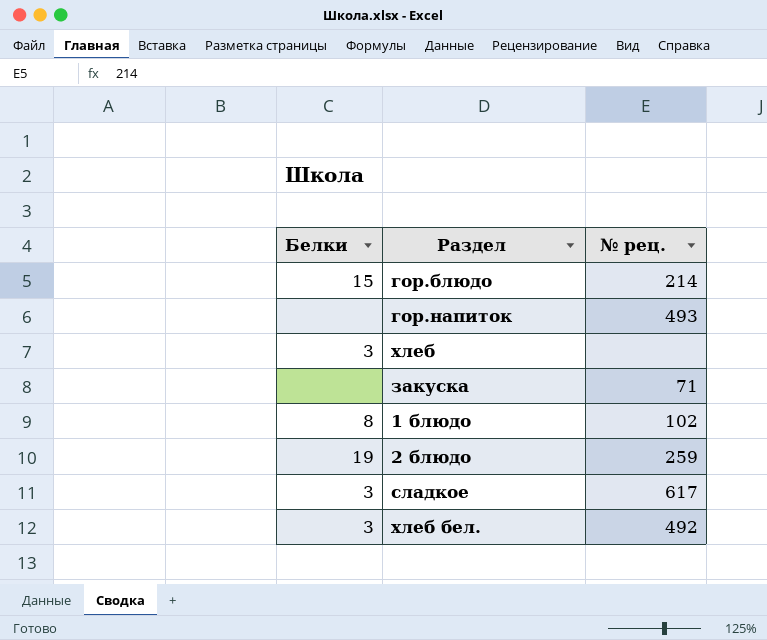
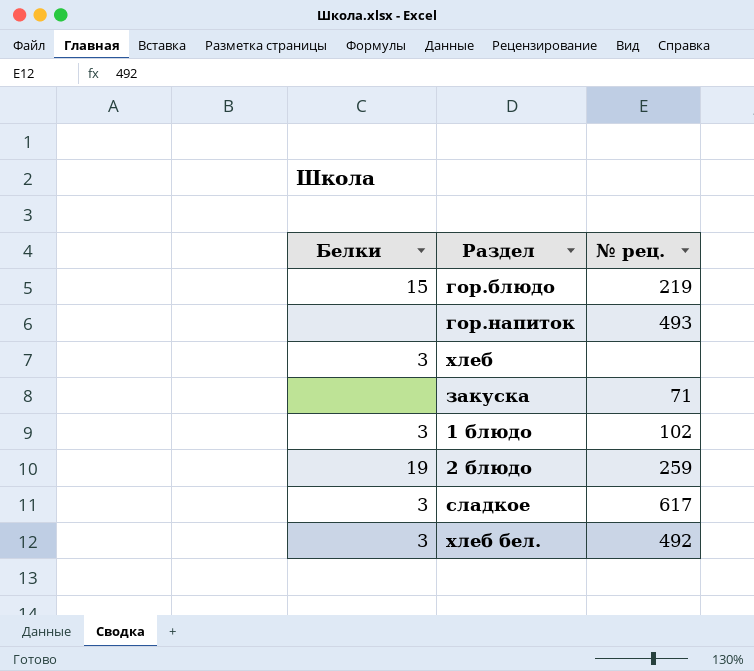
гор.блюдо | № рец.: 214 -> 219
1 блюдо | Белки: 8 -> 3

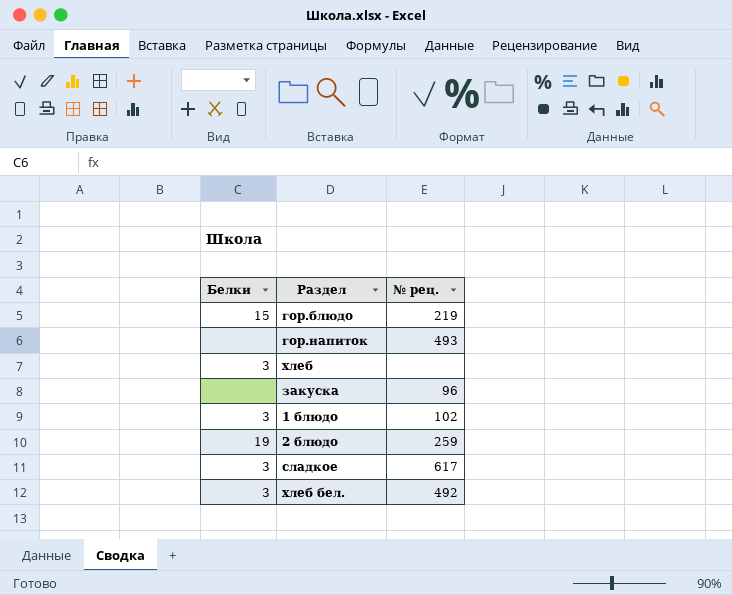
закуска | № рец.: 71 -> 96

